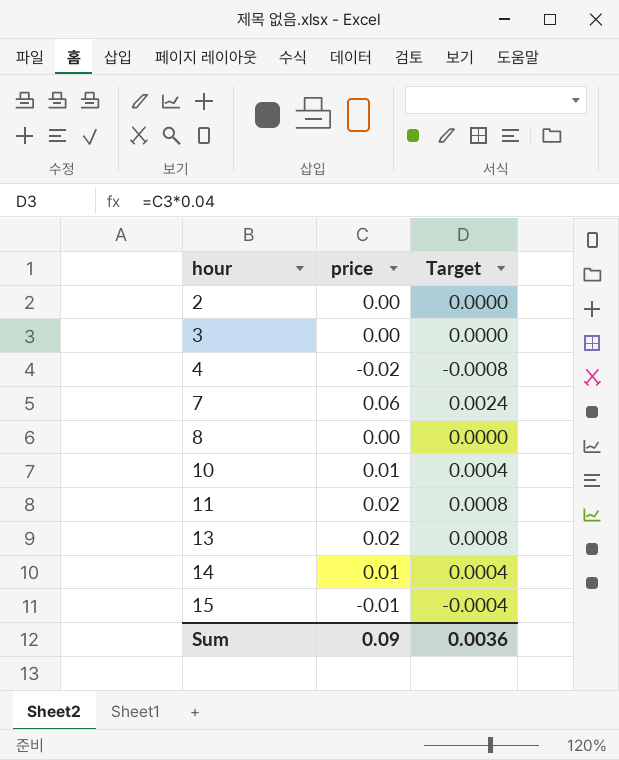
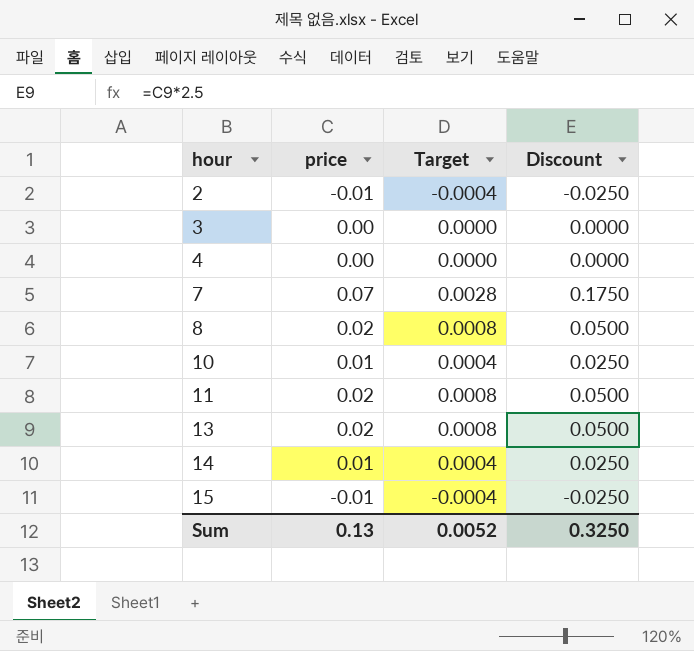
column Discount | formula: none -> [price] * 2.5
2 | price: 0.00 -> -0.01
2 | Target: 0.0000 -> -0.0004
4 | price: -0.02 -> 0.00
4 | Target: -0.0008 -> 0.0000
7 | price: 0.06 -> 0.07
7 | Target: 0.0024 -> 0.0028
8 | price: 0.00 -> 0.02
8 | Target: 0.0000 -> 0.0008
Sum | price: 0.09 -> 0.13
Sum | Target: 0.0036 -> 0.0052

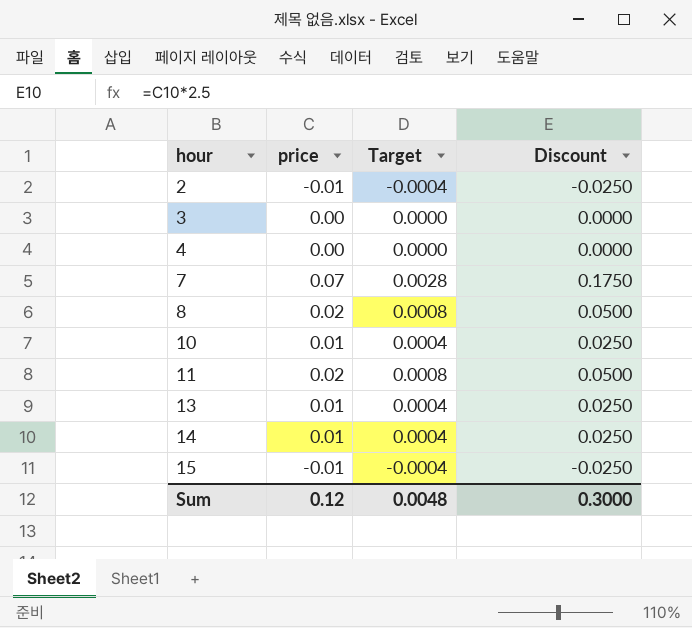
13 | price: 0.02 -> 0.01
13 | Target: 0.0008 -> 0.0004
13 | Discount: 0.0500 -> 0.0250
Sum | price: 0.13 -> 0.12
Sum | Target: 0.0052 -> 0.0048
Sum | Discount: 0.3250 -> 0.3000

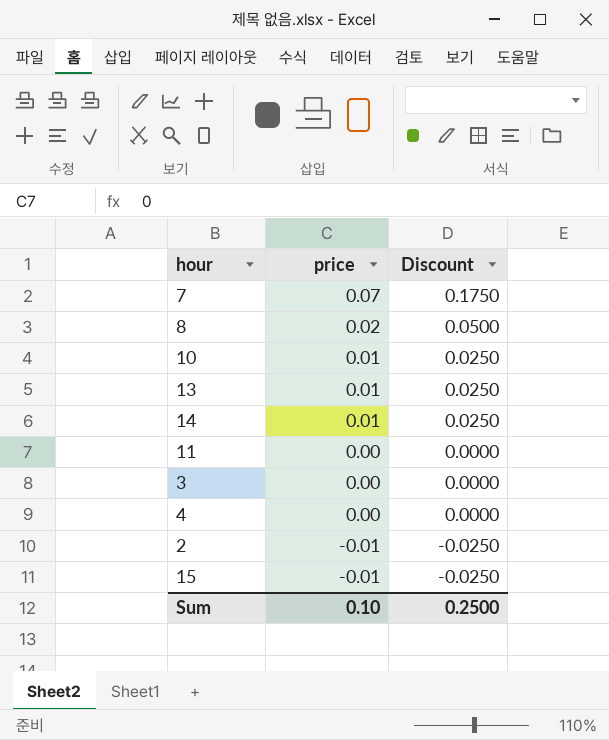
row order: hour ascending -> price descending
column Target | formula: [price] * 0.04 -> none
11 | price: 0.02 -> 0.00
11 | Discount: 0.0500 -> 0.0000
Sum | price: 0.12 -> 0.10
Sum | Discount: 0.3000 -> 0.2500

